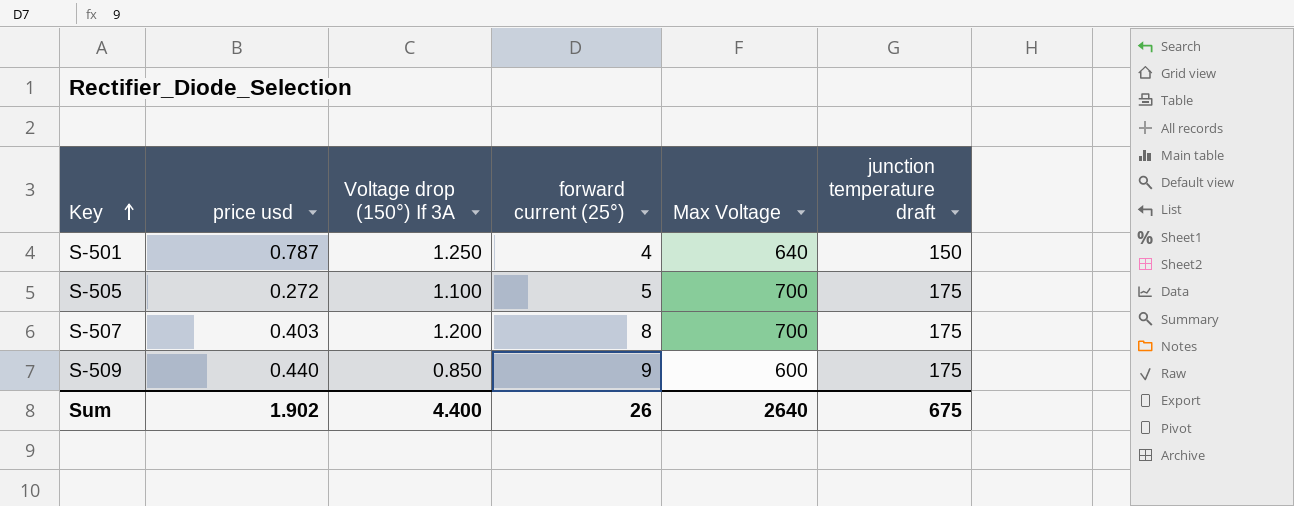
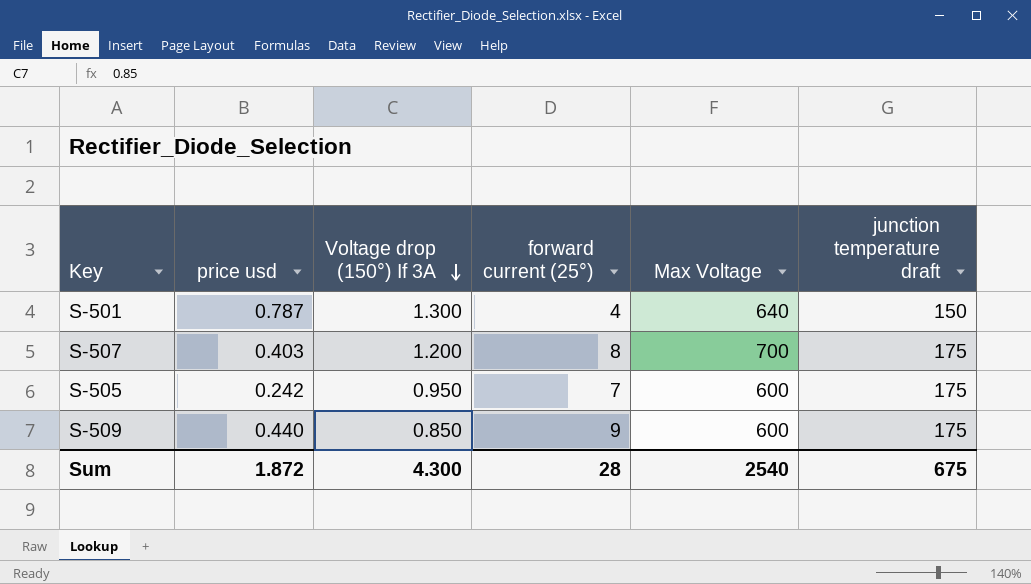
row order: Key ascending -> Voltage drop (150°) If 3A descending
S-501 | Voltage drop (150°) If 3A: 1.250 -> 1.300
S-505 | price usd: 0.272 -> 0.242
S-505 | Voltage drop (150°) If 3A: 1.100 -> 0.950
S-505 | forward current (25°): 5 -> 7
S-505 | Max Voltage: 700 -> 600
Sum | price usd: 1.902 -> 1.872
Sum | Voltage drop (150°) If 3A: 4.400 -> 4.300
Sum | forward current (25°): 26 -> 28
Sum | Max Voltage: 2640 -> 2540

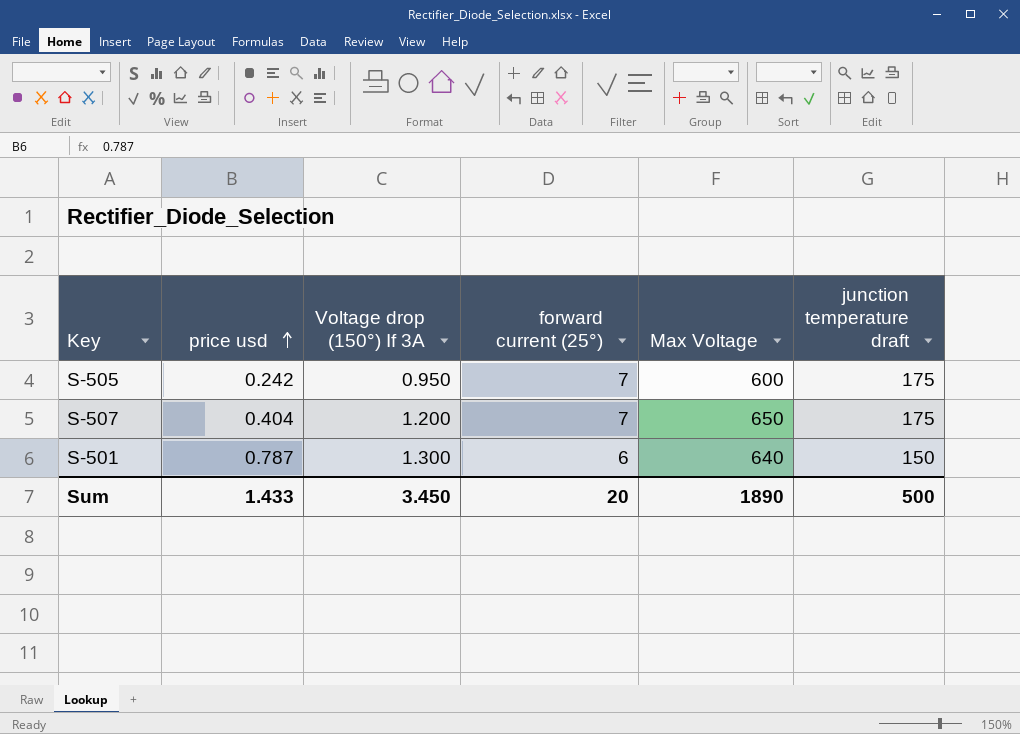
row order: Voltage drop (150°) If 3A descending -> price usd ascending
row S-509: 0.440 | 0.850 | 9 | 600 | 175 -> none
S-507 | price usd: 0.403 -> 0.404
S-507 | forward current (25°): 8 -> 7
S-507 | Max Voltage: 700 -> 650
S-501 | forward current (25°): 4 -> 6
Sum | price usd: 1.872 -> 1.433
Sum | Voltage drop (150°) If 3A: 4.300 -> 3.450
Sum | forward current (25°): 28 -> 20
Sum | Max Voltage: 2540 -> 1890
Sum | junction temperature draft: 675 -> 500

